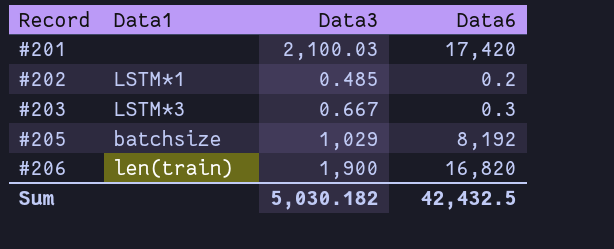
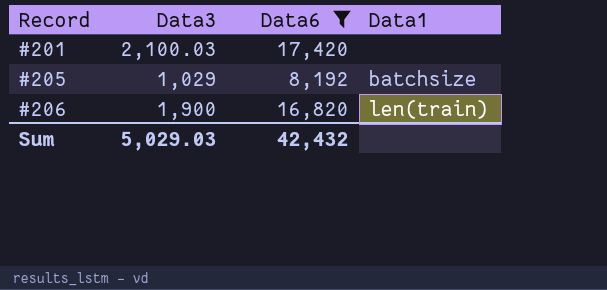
filter: none -> Data6 >= 8,192
column Data1 | position: 2 -> 4
Sum | Data3: 5,030.182 -> 5,029.03
Sum | Data6: 42,432.5 -> 42,432

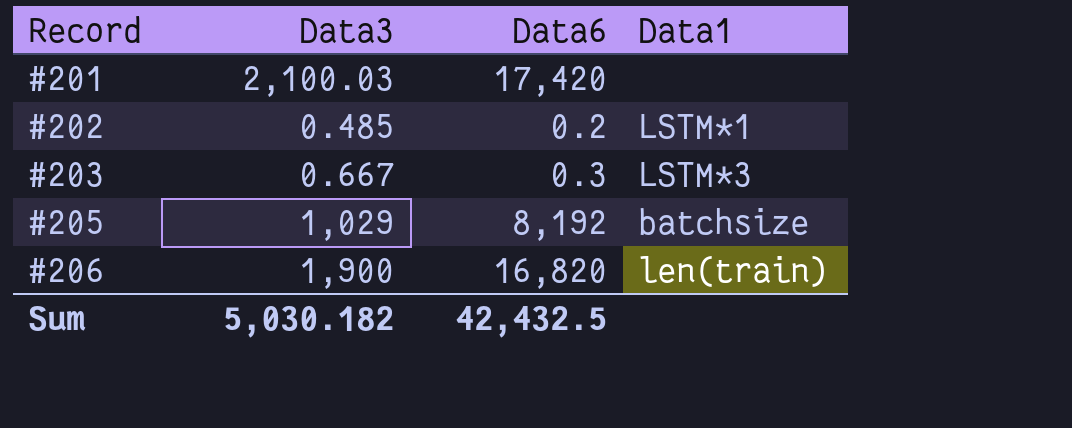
filter: Data6 >= 8,192 -> none
Sum | Data3: 5,029.03 -> 5,030.182
Sum | Data6: 42,432 -> 42,432.5

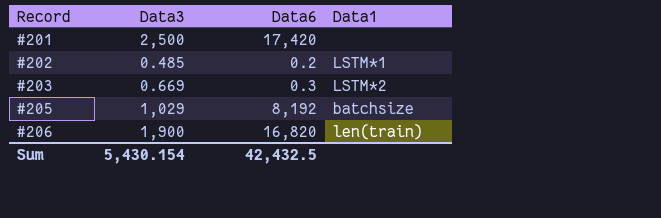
#201 | Data3: 2,100.03 -> 2,500
#203 | Data3: 0.667 -> 0.669
#203 | Data1: LSTM*3 -> LSTM*2
Sum | Data3: 5,030.182 -> 5,430.154

